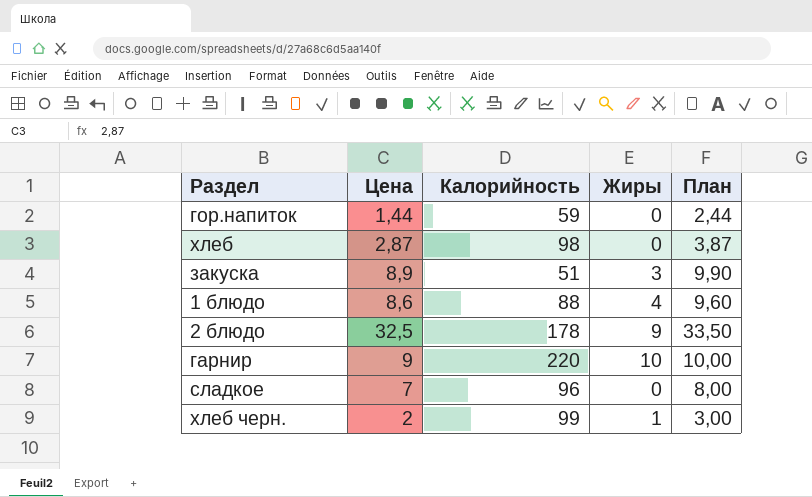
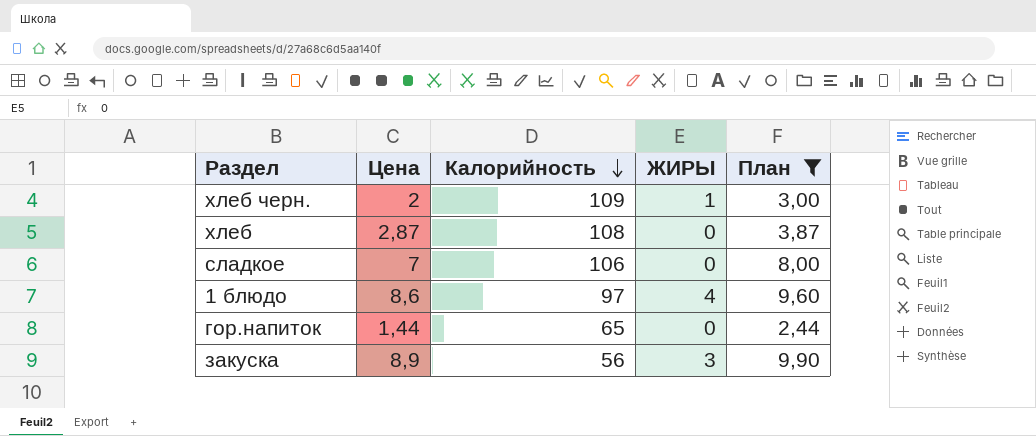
filter: none -> План <= 9,90
row order: none -> Калорийность descending
column name: Жиры -> ЖИРЫ
хлеб черн. | Калорийность: 99 -> 109
хлеб | Калорийность: 98 -> 108
сладкое | Калорийность: 96 -> 106
1 блюдо | Калорийность: 88 -> 97
гор.напиток | Калорийность: 59 -> 65
закуска | Калорийность: 51 -> 56

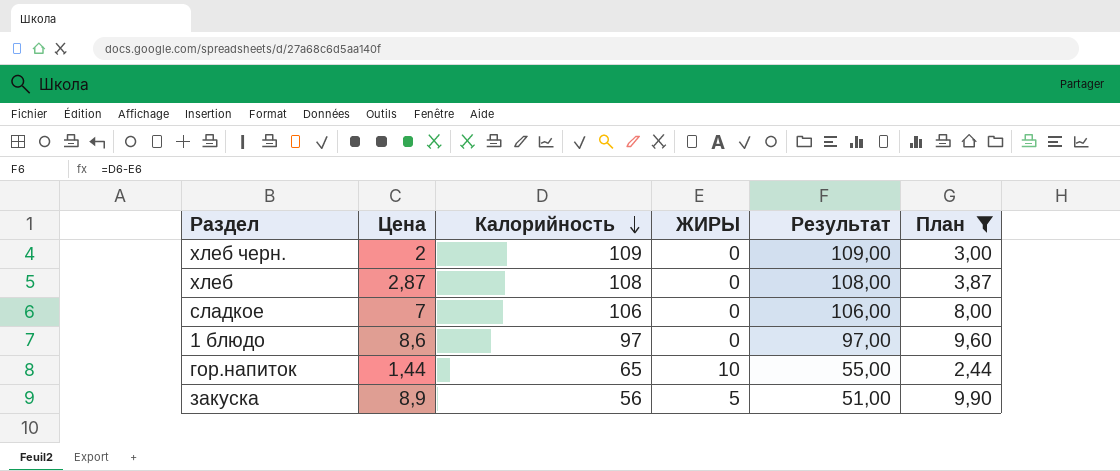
column Результат | formula: none -> [Калорийность] - [ЖИРЫ]
хлеб черн. | ЖИРЫ: 1 -> 0
1 блюдо | ЖИРЫ: 4 -> 0
гор.напиток | ЖИРЫ: 0 -> 10
закуска | ЖИРЫ: 3 -> 5

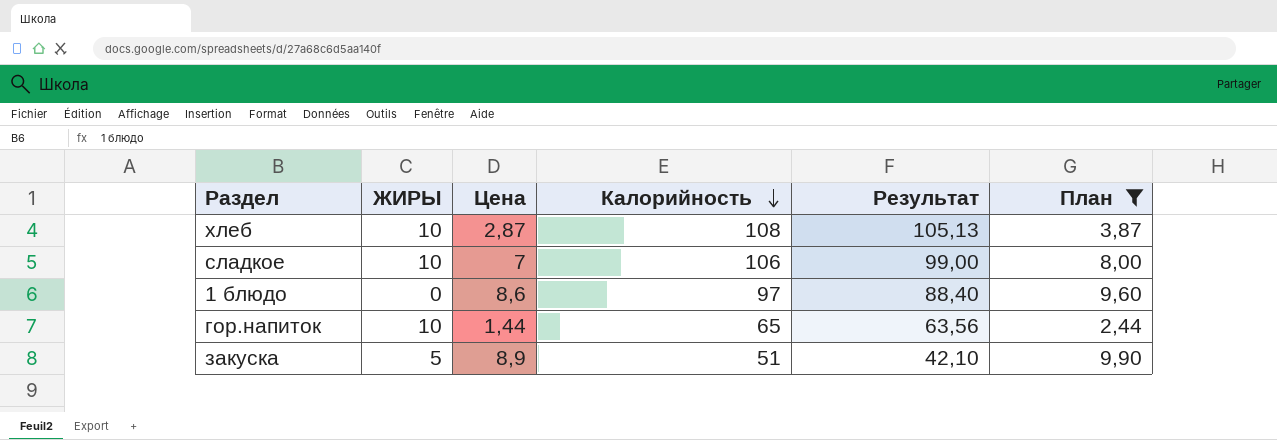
column ЖИРЫ | position: 4 -> 2
column Результат | formula: [Калорийность] - [ЖИРЫ] -> [Калорийность] - [Цена]
row хлеб черн.: 2 | 109 | 0 | 109,00 | 3,00 -> none
хлеб | ЖИРЫ: 0 -> 10
сладкое | ЖИРЫ: 0 -> 10
закуска | Калорийность: 56 -> 51

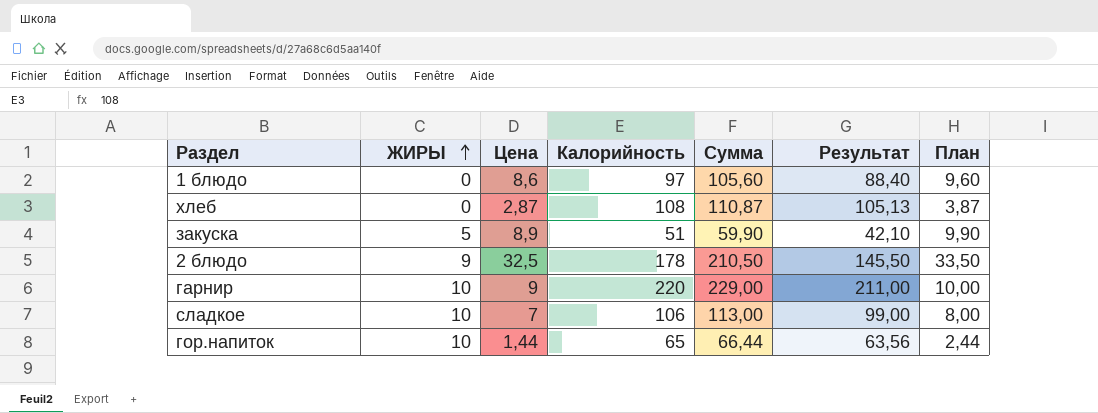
filter: План <= 9,90 -> none
row order: Калорийность descending -> ЖИРЫ ascending
column Сумма | formula: none -> [Цена] + [Калорийность]
хлеб | ЖИРЫ: 10 -> 0

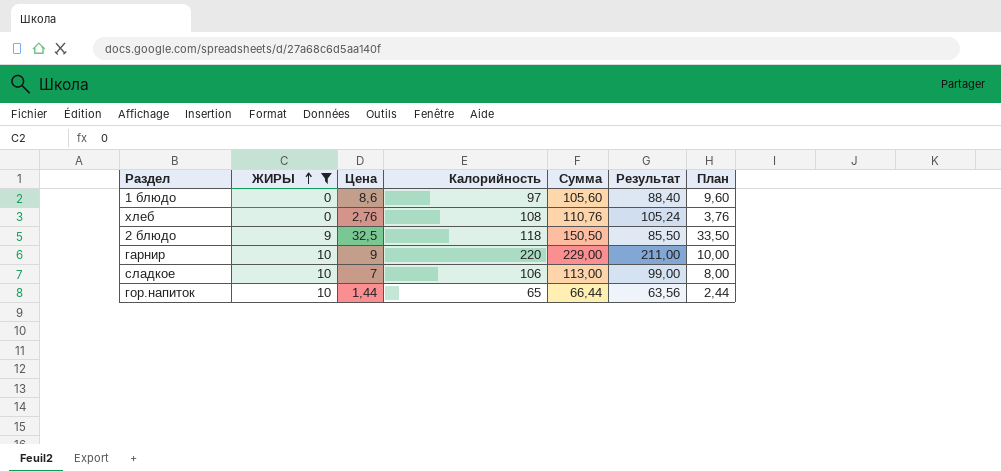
filter: none -> ЖИРЫ != 5
хлеб | Цена: 2,87 -> 2,76
хлеб | Сумма: 110,87 -> 110,76
хлеб | Результат: 105,13 -> 105,24
хлеб | План: 3,87 -> 3,76
2 блюдо | Калорийность: 178 -> 118
2 блюдо | Сумма: 210,50 -> 150,50
2 блюдо | Результат: 145,50 -> 85,50

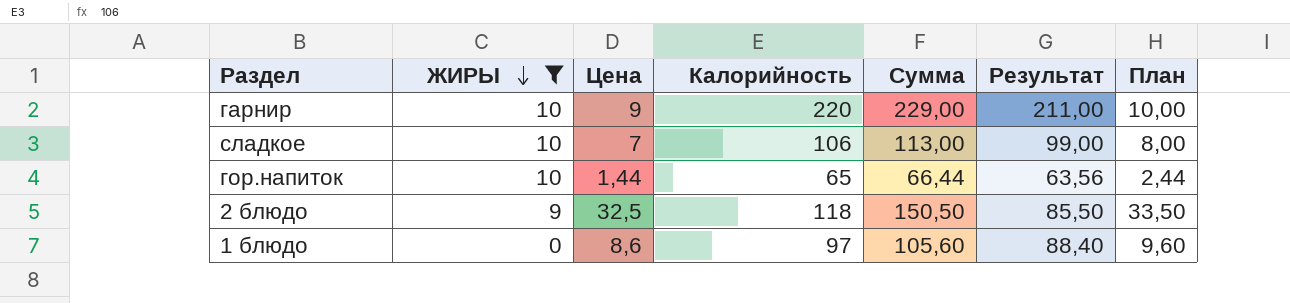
row order: ЖИРЫ ascending -> ЖИРЫ descending
row хлеб: 0 | 2,76 | 108 | 110,76 | 105,24 | 3,76 -> none

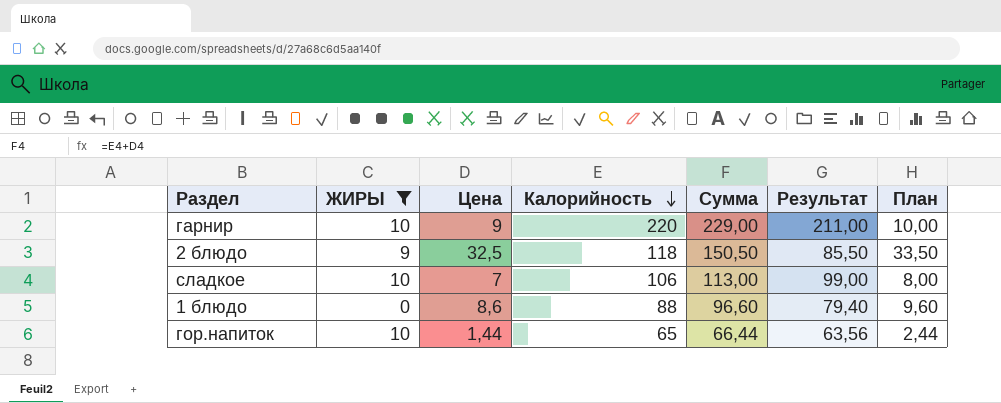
row order: ЖИРЫ descending -> Калорийность descending
1 блюдо | Калорийность: 97 -> 88
1 блюдо | Сумма: 105,60 -> 96,60
1 блюдо | Результат: 88,40 -> 79,40

